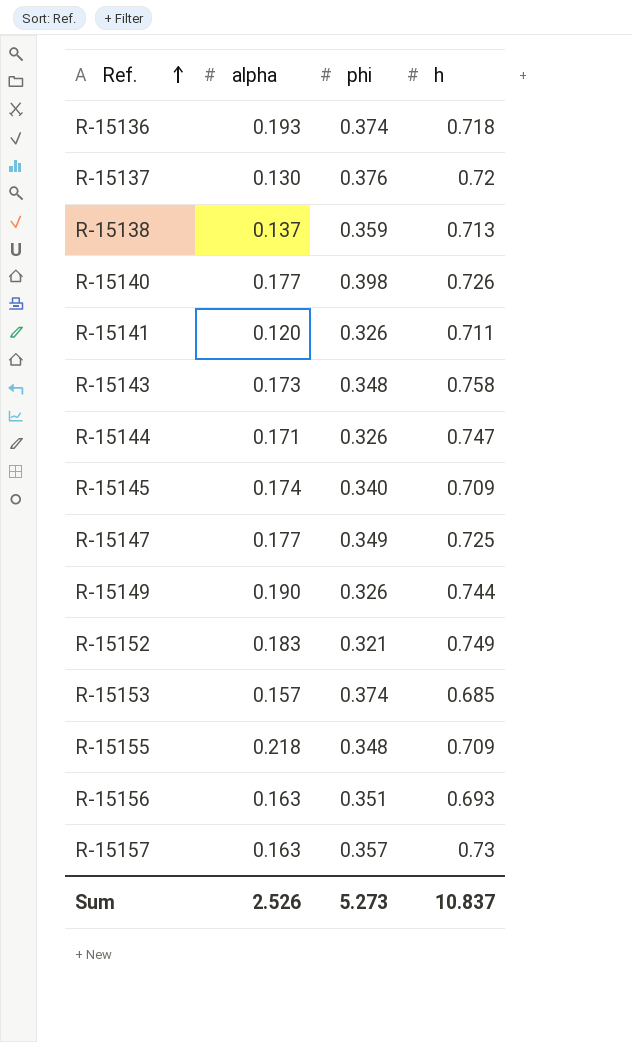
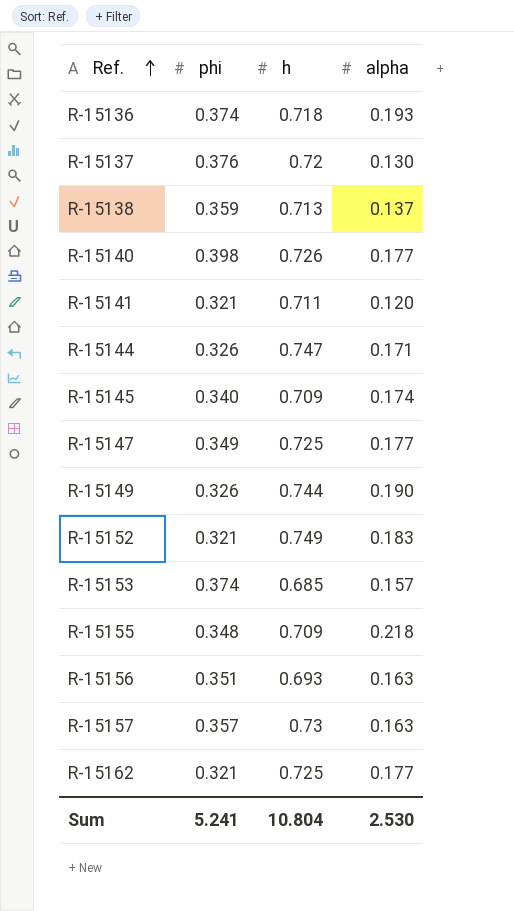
column alpha | position: 2 -> 4
row R-15143: 0.173 | 0.348 | 0.758 -> none
R-15141 | phi: 0.326 -> 0.321
row R-15162: none -> 0.321 | 0.725 | 0.177
Sum | phi: 5.273 -> 5.241
Sum | h: 10.837 -> 10.804
Sum | alpha: 2.526 -> 2.530

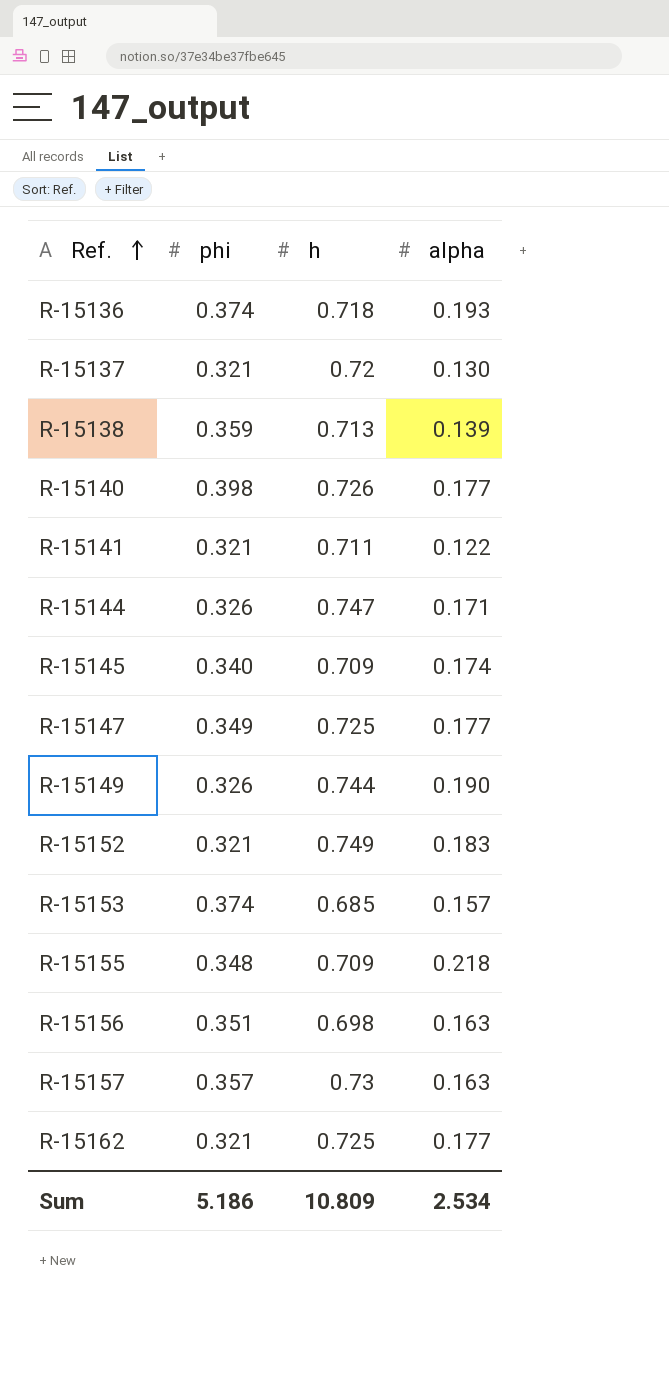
R-15137 | phi: 0.376 -> 0.321
R-15138 | alpha: 0.137 -> 0.139
R-15141 | alpha: 0.120 -> 0.122
R-15156 | h: 0.693 -> 0.698
Sum | phi: 5.241 -> 5.186
Sum | h: 10.804 -> 10.809
Sum | alpha: 2.530 -> 2.534

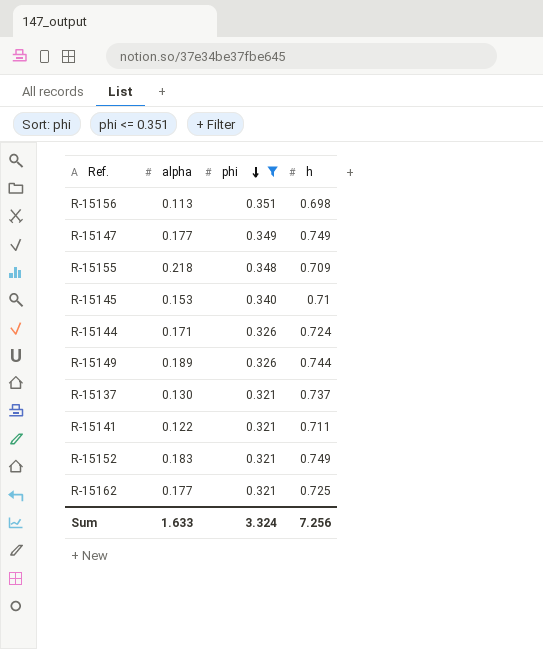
filter: none -> phi <= 0.351
row order: Ref. ascending -> phi descending
column alpha | position: 4 -> 2
R-15156 | alpha: 0.163 -> 0.113
R-15147 | h: 0.725 -> 0.749
R-15145 | alpha: 0.174 -> 0.153
R-15145 | h: 0.709 -> 0.71
R-15144 | h: 0.747 -> 0.724
R-15149 | alpha: 0.190 -> 0.189
R-15137 | h: 0.72 -> 0.737
Sum | alpha: 2.534 -> 1.633
Sum | phi: 5.186 -> 3.324
Sum | h: 10.809 -> 7.256

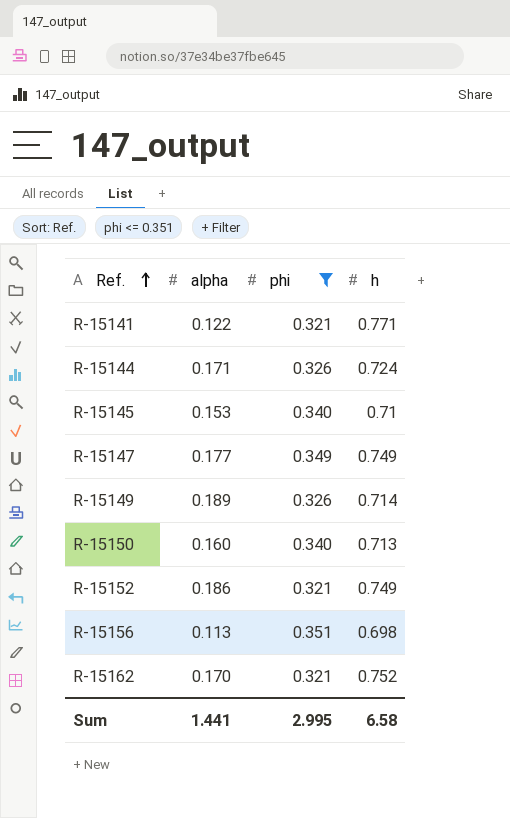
row order: phi descending -> Ref. ascending
row R-15155: 0.218 | 0.348 | 0.709 -> none
row R-15137: 0.130 | 0.321 | 0.737 -> none
R-15141 | h: 0.711 -> 0.771
R-15149 | h: 0.744 -> 0.714
row R-15150: none -> 0.160 | 0.340 | 0.713
R-15152 | alpha: 0.183 -> 0.186
R-15162 | alpha: 0.177 -> 0.170
R-15162 | h: 0.725 -> 0.752
Sum | alpha: 1.633 -> 1.441
Sum | phi: 3.324 -> 2.995
Sum | h: 7.256 -> 6.58

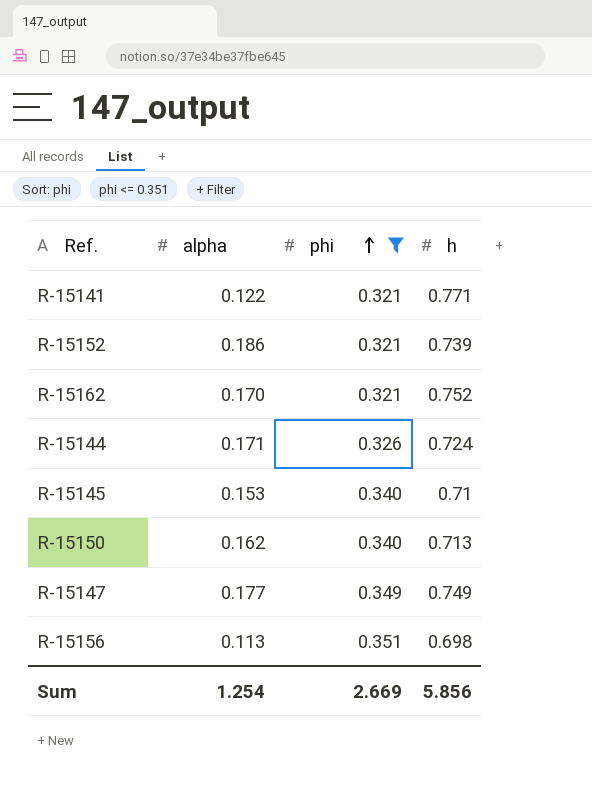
row order: Ref. ascending -> phi ascending
row R-15149: 0.189 | 0.326 | 0.714 -> none
R-15152 | h: 0.749 -> 0.739
R-15150 | alpha: 0.160 -> 0.162
Sum | alpha: 1.441 -> 1.254
Sum | phi: 2.995 -> 2.669
Sum | h: 6.58 -> 5.856

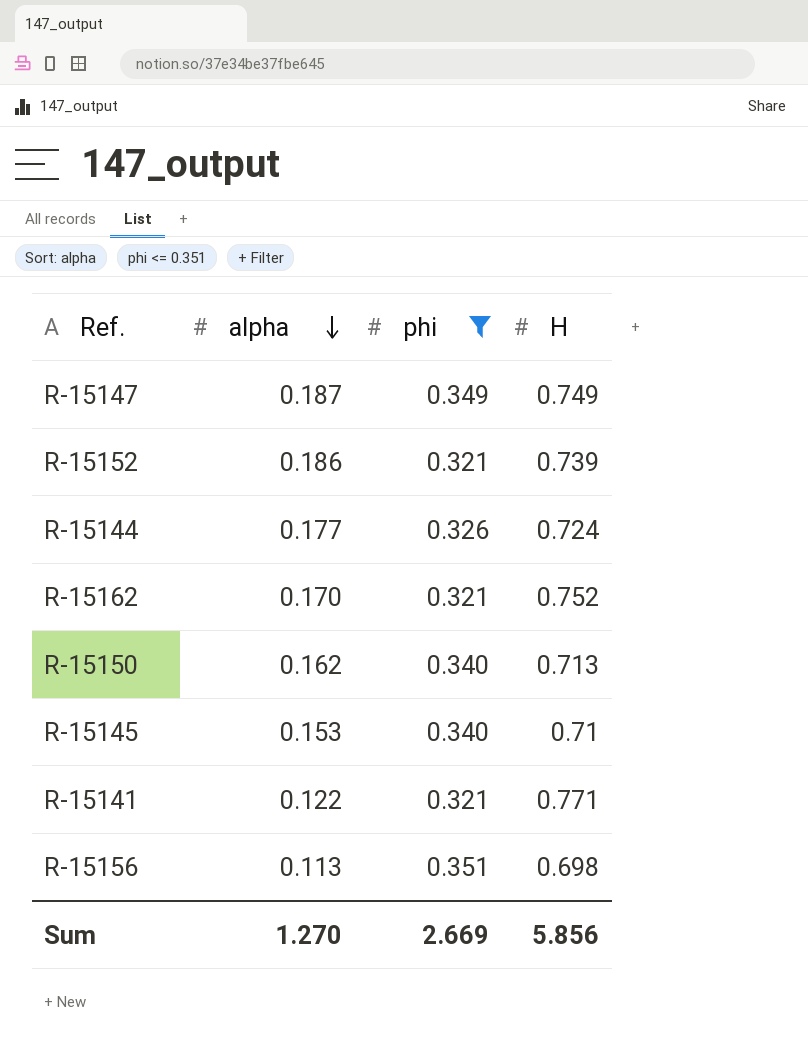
row order: phi ascending -> alpha descending
column name: h -> H
R-15147 | alpha: 0.177 -> 0.187
R-15144 | alpha: 0.171 -> 0.177
Sum | alpha: 1.254 -> 1.270

